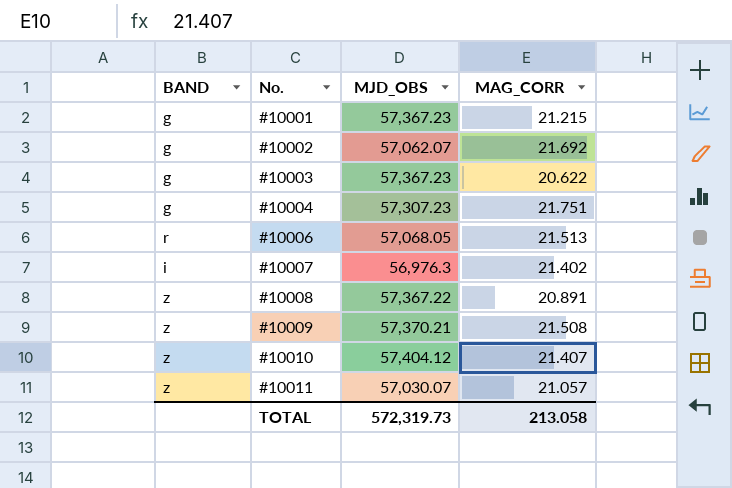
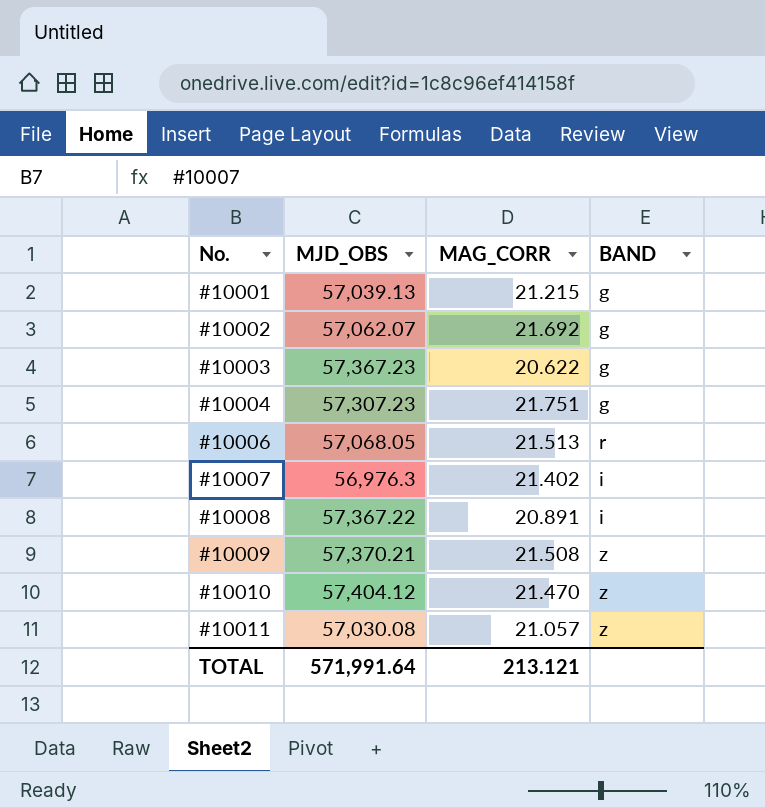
column BAND | position: 1 -> 4
#10001 | MJD_OBS: 57,367.23 -> 57,039.13
#10008 | BAND: z -> i
#10010 | MAG_CORR: 21.407 -> 21.470
#10011 | MJD_OBS: 57,030.07 -> 57,030.08
TOTAL | MJD_OBS: 572,319.73 -> 571,991.64
TOTAL | MAG_CORR: 213.058 -> 213.121

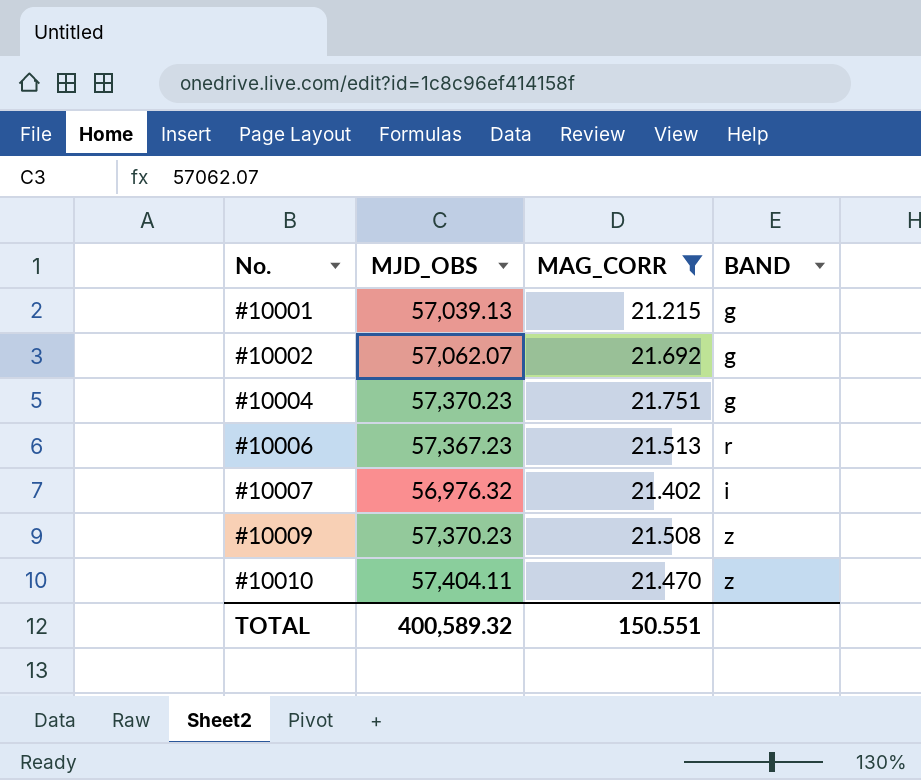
filter: none -> MAG_CORR >= 21.215
#10004 | MJD_OBS: 57,307.23 -> 57,370.23
#10006 | MJD_OBS: 57,068.05 -> 57,367.23
#10007 | MJD_OBS: 56,976.3 -> 56,976.32
#10009 | MJD_OBS: 57,370.21 -> 57,370.23
#10010 | MJD_OBS: 57,404.12 -> 57,404.11
TOTAL | MJD_OBS: 571,991.64 -> 400,589.32
TOTAL | MAG_CORR: 213.121 -> 150.551

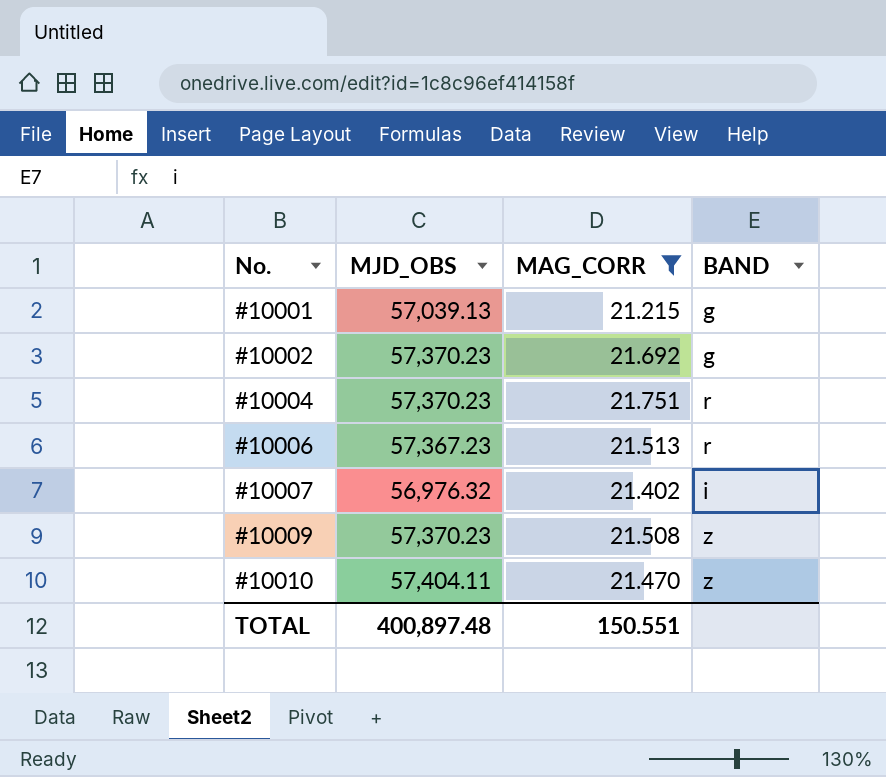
#10002 | MJD_OBS: 57,062.07 -> 57,370.23
#10004 | BAND: g -> r
TOTAL | MJD_OBS: 400,589.32 -> 400,897.48

